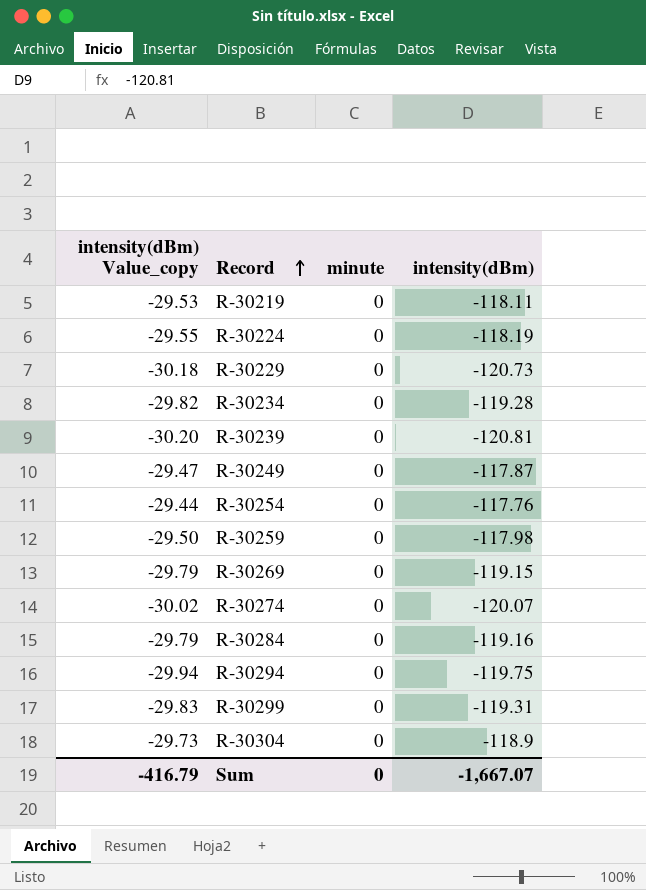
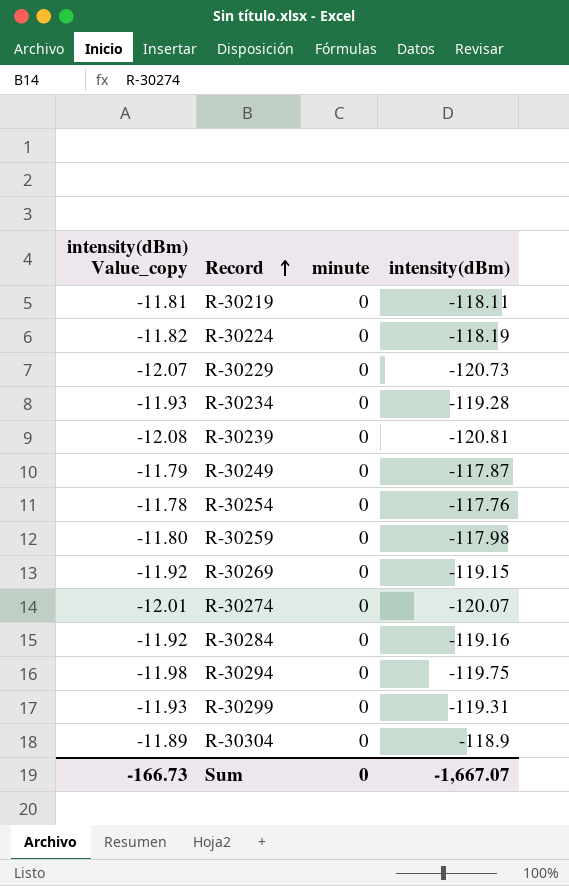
column intensity(dBm) Value_copy | formula: [intensity(dBm)] * 0.25 -> [intensity(dBm)] * 0.1
Sum | intensity(dBm) Value_copy: -416.79 -> -166.73

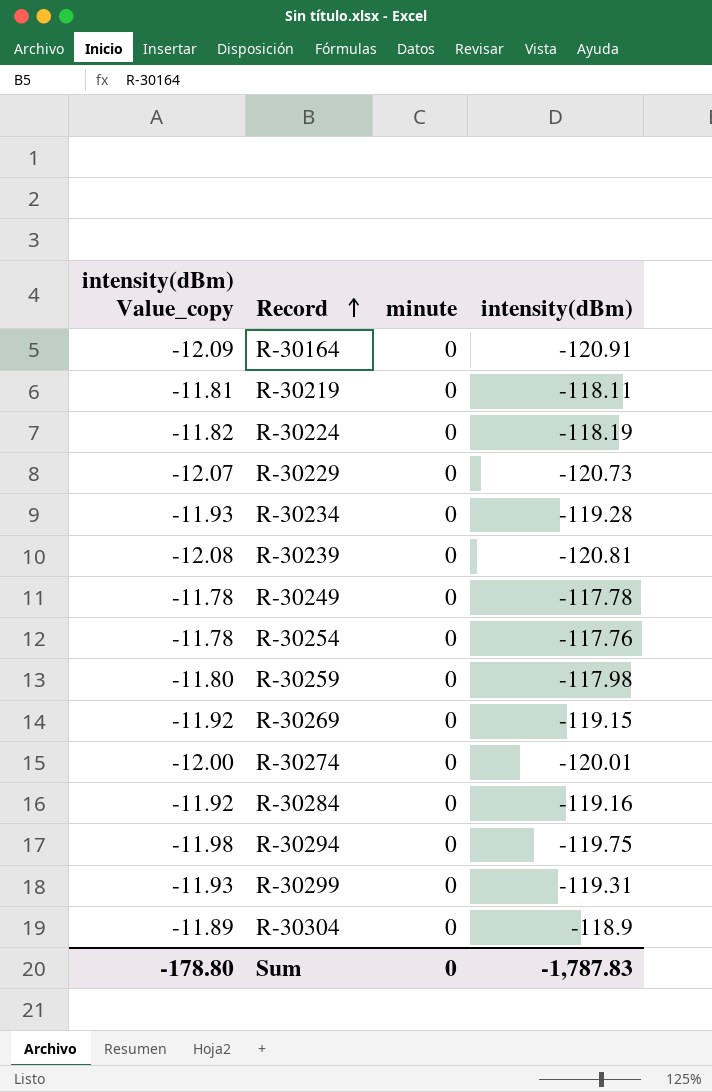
row R-30164: none -> -12.09 | 0 | -120.91
R-30249 | intensity(dBm) Value_copy: -11.79 -> -11.78
R-30249 | intensity(dBm): -117.87 -> -117.78
R-30274 | intensity(dBm) Value_copy: -12.01 -> -12.00
R-30274 | intensity(dBm): -120.07 -> -120.01
Sum | intensity(dBm) Value_copy: -166.73 -> -178.80
Sum | intensity(dBm): -1,667.07 -> -1,787.83

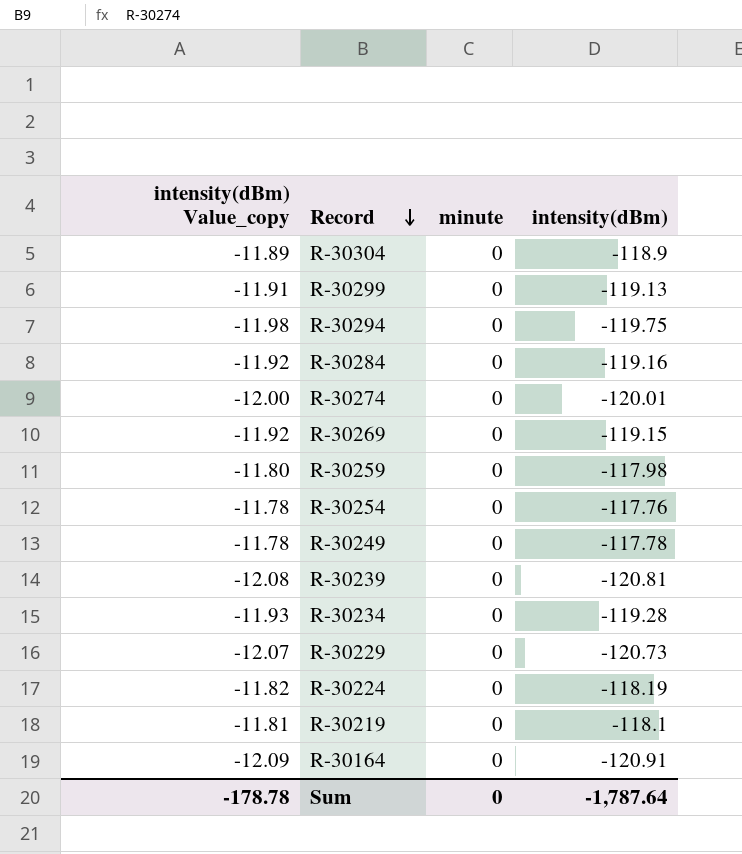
row order: Record ascending -> Record descending
R-30299 | intensity(dBm) Value_copy: -11.93 -> -11.91
R-30299 | intensity(dBm): -119.31 -> -119.13
R-30219 | intensity(dBm): -118.11 -> -118.1
Sum | intensity(dBm) Value_copy: -178.80 -> -178.78
Sum | intensity(dBm): -1,787.83 -> -1,787.64

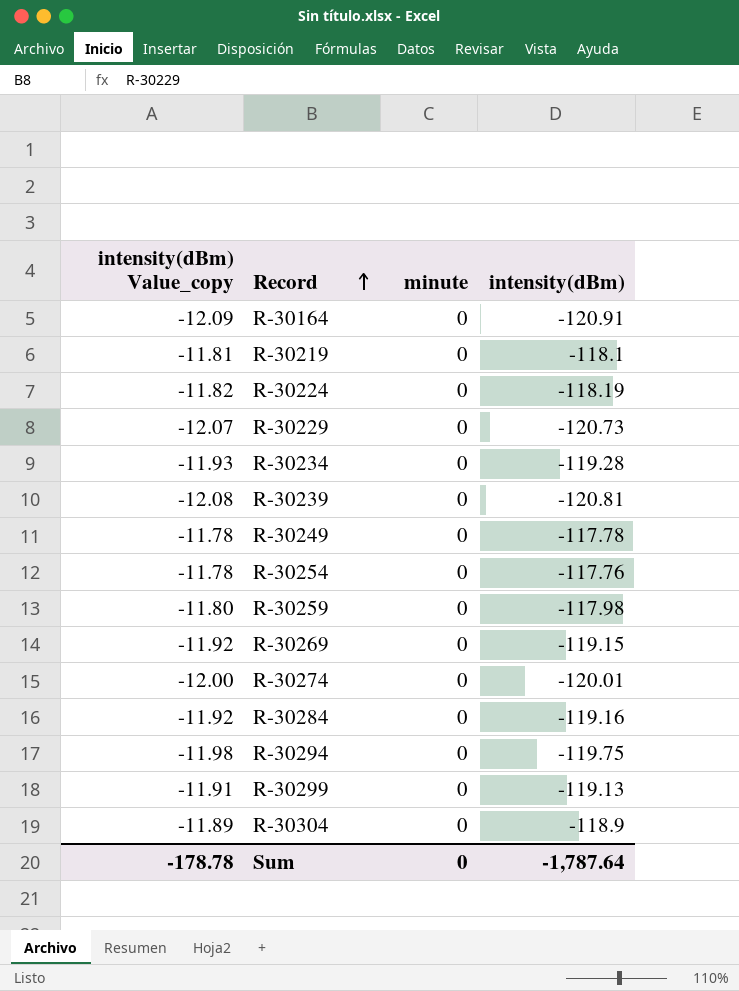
row order: Record descending -> Record ascending

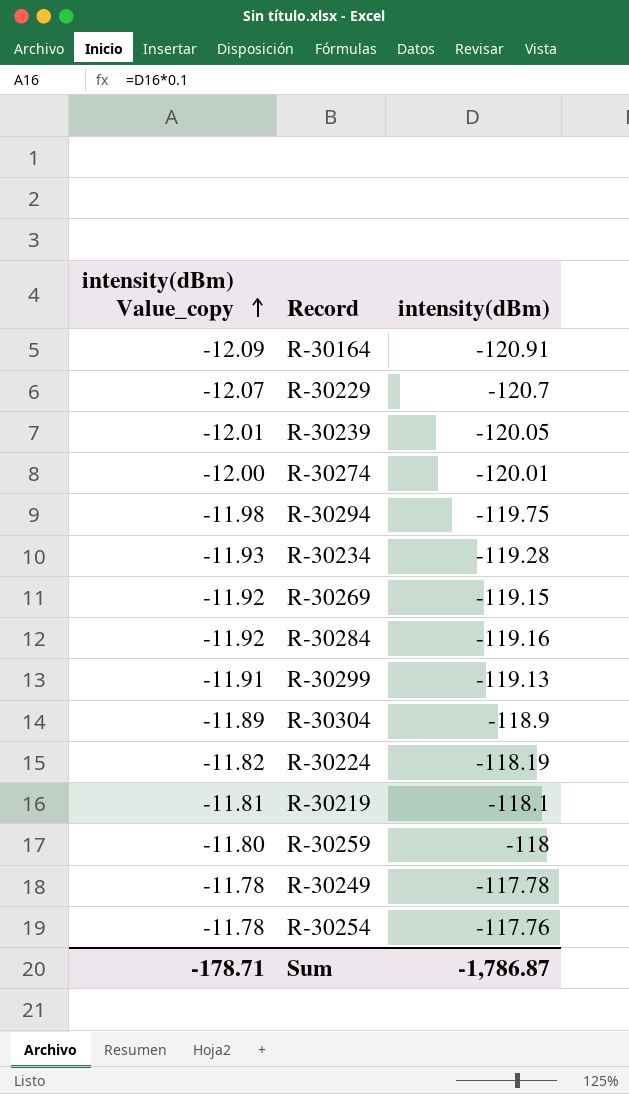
row order: Record ascending -> intensity(dBm) Value_copy ascending
column minute | position: 3 -> none
R-30229 | intensity(dBm): -120.73 -> -120.7
R-30239 | intensity(dBm) Value_copy: -12.08 -> -12.01
R-30239 | intensity(dBm): -120.81 -> -120.05
R-30259 | intensity(dBm): -117.98 -> -118
Sum | intensity(dBm) Value_copy: -178.78 -> -178.71
Sum | intensity(dBm): -1,787.64 -> -1,786.87

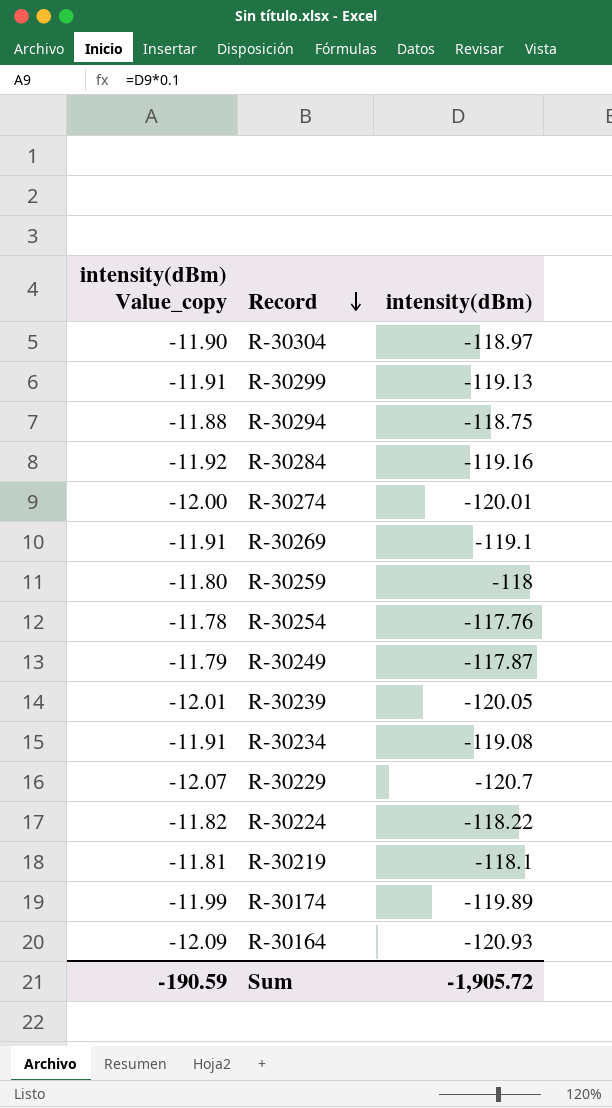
row order: intensity(dBm) Value_copy ascending -> Record descending
R-30304 | intensity(dBm) Value_copy: -11.89 -> -11.90
R-30304 | intensity(dBm): -118.9 -> -118.97
R-30294 | intensity(dBm) Value_copy: -11.98 -> -11.88
R-30294 | intensity(dBm): -119.75 -> -118.75
R-30269 | intensity(dBm) Value_copy: -11.92 -> -11.91
R-30269 | intensity(dBm): -119.15 -> -119.1
R-30249 | intensity(dBm) Value_copy: -11.78 -> -11.79
R-30249 | intensity(dBm): -117.78 -> -117.87
R-30234 | intensity(dBm) Value_copy: -11.93 -> -11.91
R-30234 | intensity(dBm): -119.28 -> -119.08
R-30224 | intensity(dBm): -118.19 -> -118.22
row R-30174: none -> -11.99 | -119.89
R-30164 | intensity(dBm): -120.91 -> -120.93
Sum | intensity(dBm) Value_copy: -178.71 -> -190.59
Sum | intensity(dBm): -1,786.87 -> -1,905.72

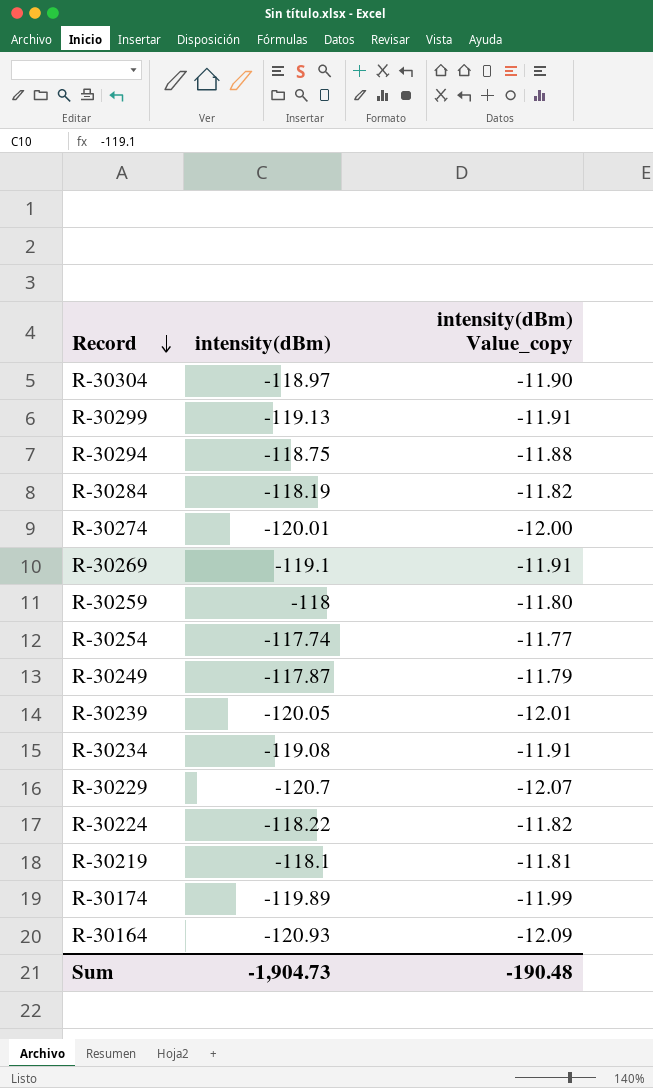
column intensity(dBm) Value_copy | position: 1 -> 3
R-30284 | intensity(dBm): -119.16 -> -118.19
R-30284 | intensity(dBm) Value_copy: -11.92 -> -11.82
R-30254 | intensity(dBm): -117.76 -> -117.74
R-30254 | intensity(dBm) Value_copy: -11.78 -> -11.77
Sum | intensity(dBm): -1,905.72 -> -1,904.73
Sum | intensity(dBm) Value_copy: -190.59 -> -190.48

